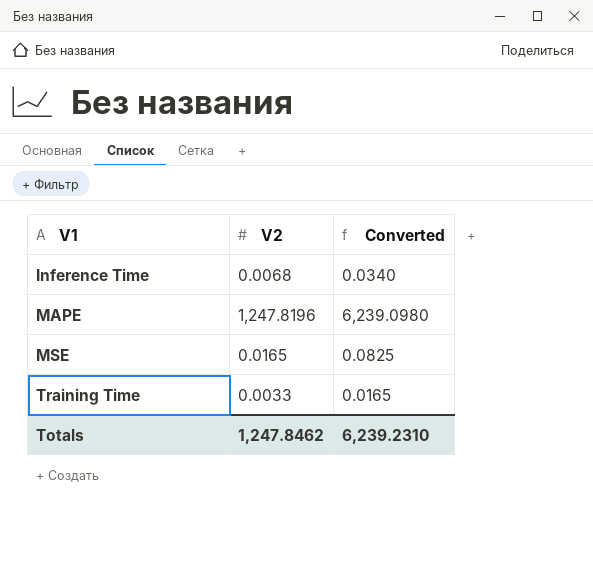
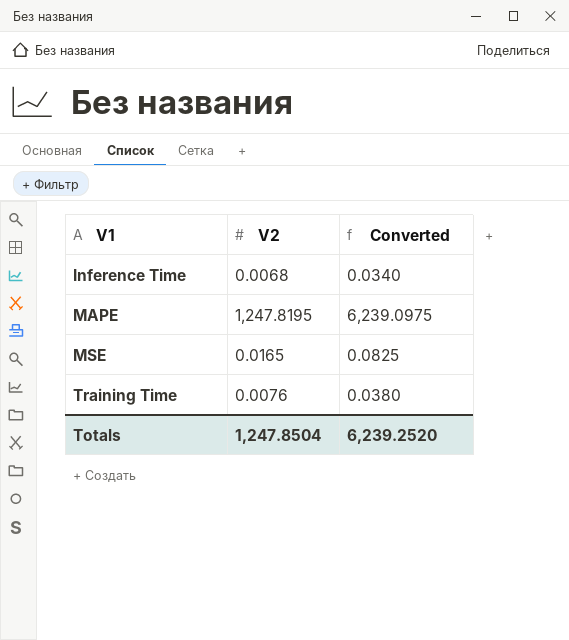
MAPE | V2: 1,247.8196 -> 1,247.8195
MAPE | Converted: 6,239.0980 -> 6,239.0975
Training Time | V2: 0.0033 -> 0.0076
Training Time | Converted: 0.0165 -> 0.0380
Totals | V2: 1,247.8462 -> 1,247.8504
Totals | Converted: 6,239.2310 -> 6,239.2520

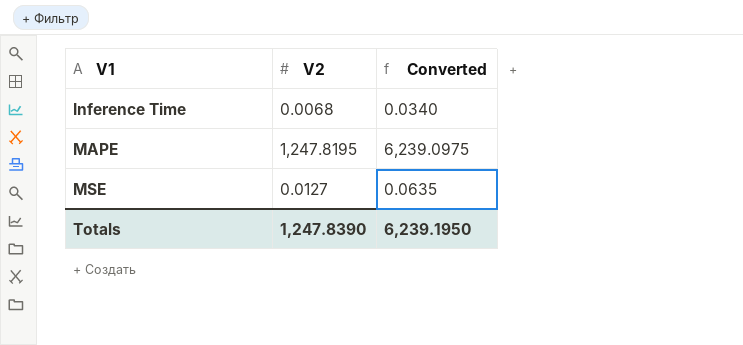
row Training Time: 0.0076 | 0.0380 -> none
MSE | V2: 0.0165 -> 0.0127
MSE | Converted: 0.0825 -> 0.0635
Totals | V2: 1,247.8504 -> 1,247.8390
Totals | Converted: 6,239.2520 -> 6,239.1950

